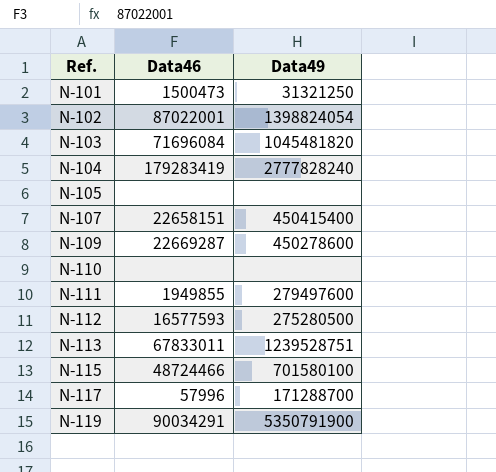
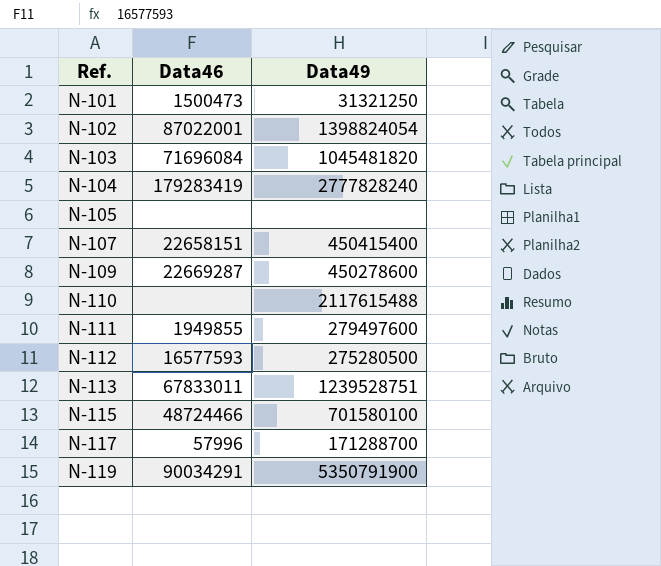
N-110 | Data49: none -> 2117615488

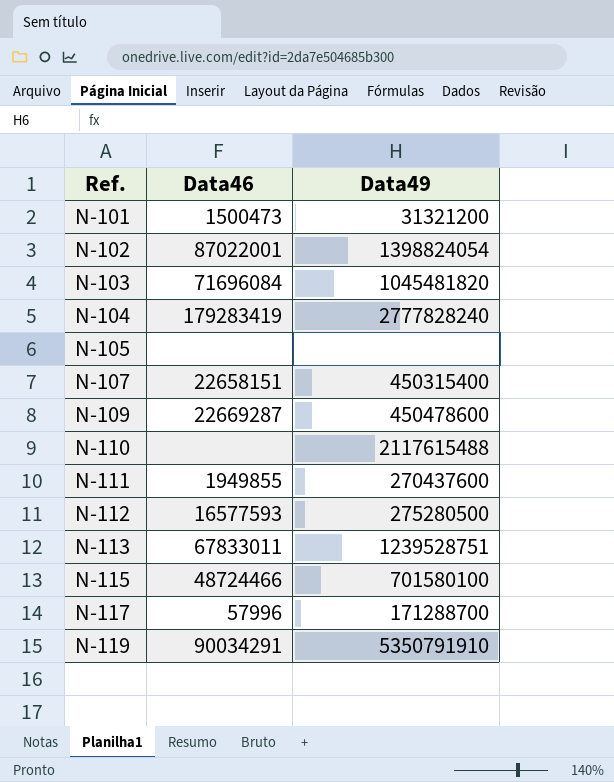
N-101 | Data49: 31321250 -> 31321200
N-107 | Data49: 450415400 -> 450315400
N-109 | Data49: 450278600 -> 450478600
N-111 | Data49: 279497600 -> 270437600
N-119 | Data49: 5350791900 -> 5350791910

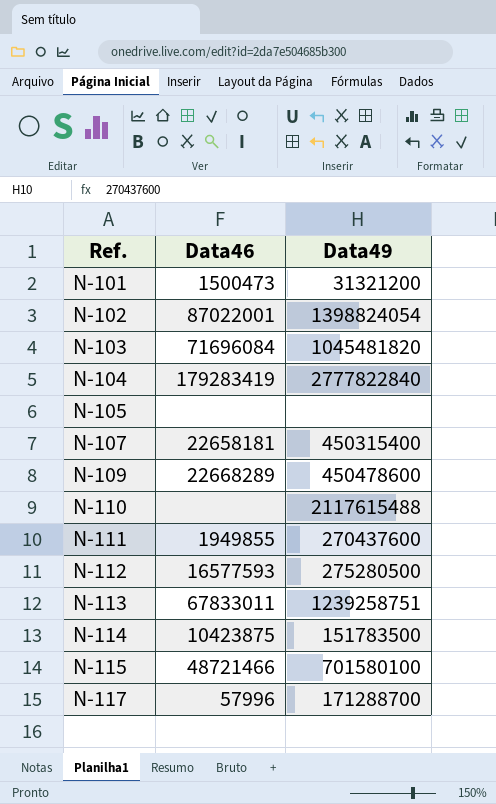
row N-119: 90034291 | 5350791910 -> none
N-104 | Data49: 2777828240 -> 2777822840
N-107 | Data46: 22658151 -> 22658181
N-109 | Data46: 22669287 -> 22668289
N-113 | Data49: 1239528751 -> 1239258751
row N-114: none -> 10423875 | 151783500
N-115 | Data46: 48724466 -> 48721466

